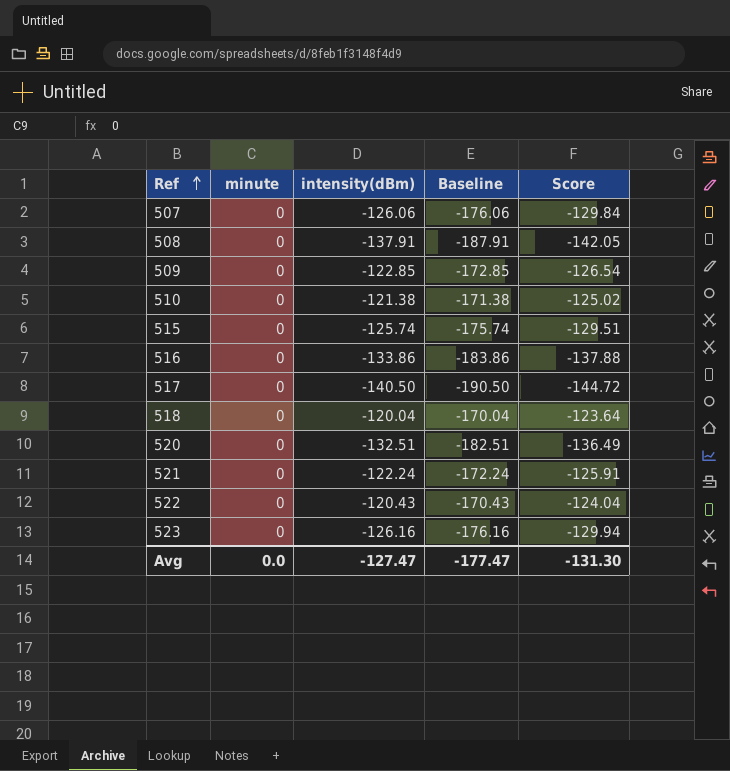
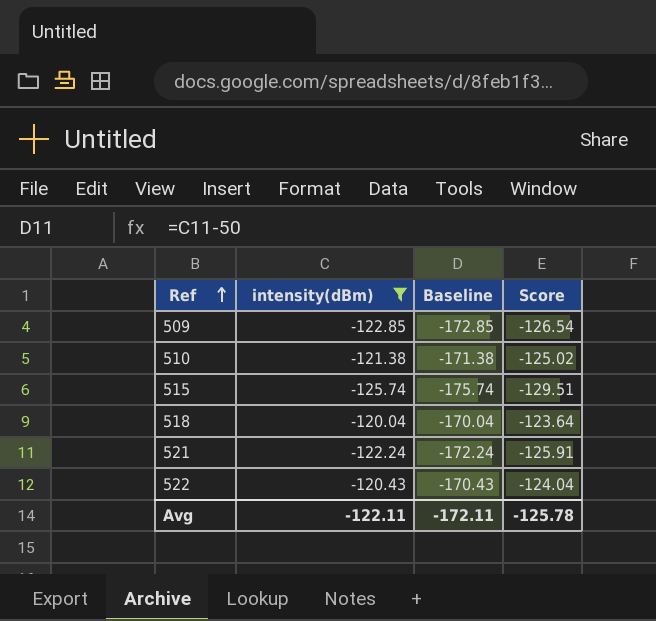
filter: none -> intensity(dBm) >= -125.74
column minute | position: 2 -> none
Avg | intensity(dBm): -127.47 -> -122.11
Avg | Baseline: -177.47 -> -172.11
Avg | Score: -131.30 -> -125.78

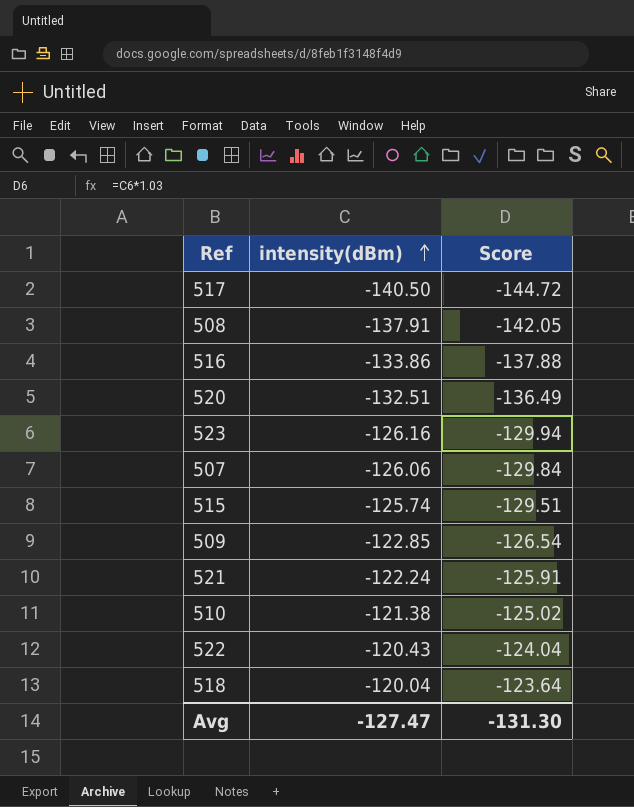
filter: intensity(dBm) >= -125.74 -> none
row order: Ref ascending -> intensity(dBm) ascending
column Baseline | formula: [intensity(dBm)] - 50 -> none
Avg | intensity(dBm): -122.11 -> -127.47
Avg | Score: -125.78 -> -131.30

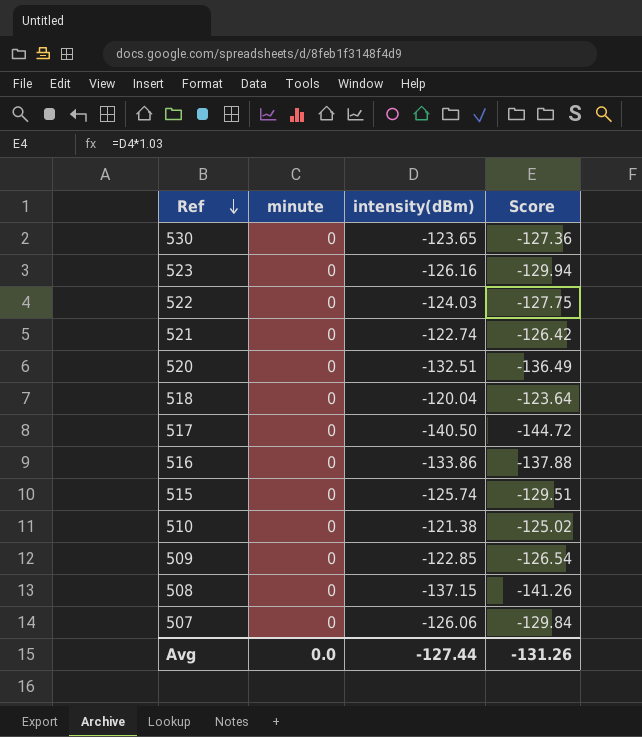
row order: intensity(dBm) ascending -> Ref descending
column minute | position: none -> 2
row 530: none -> 0 | -123.65 | -127.36
522 | intensity(dBm): -120.43 -> -124.03
522 | Score: -124.04 -> -127.75
521 | intensity(dBm): -122.24 -> -122.74
521 | Score: -125.91 -> -126.42
508 | intensity(dBm): -137.91 -> -137.15
508 | Score: -142.05 -> -141.26
Avg | intensity(dBm): -127.47 -> -127.44
Avg | Score: -131.30 -> -131.26

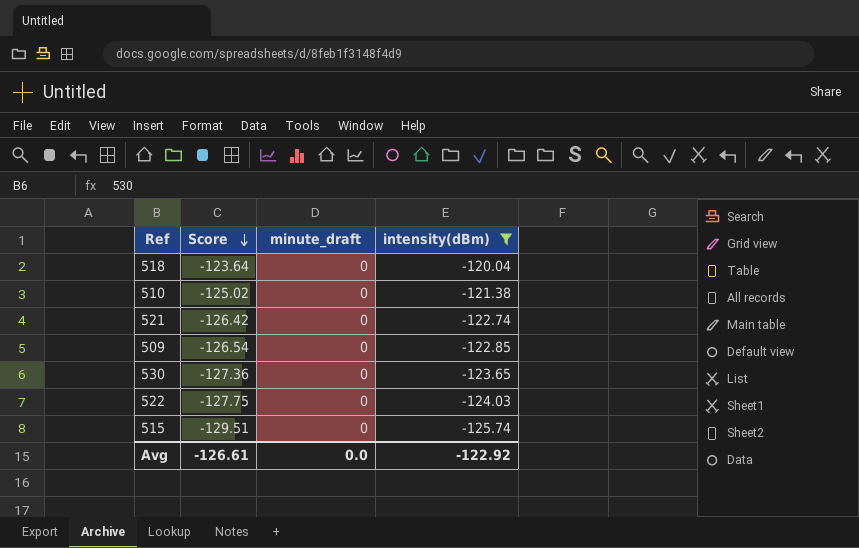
filter: none -> intensity(dBm) >= -125.74
row order: Ref descending -> Score descending
column Score | position: 4 -> 2
column name: minute -> minute_draft
Avg | Score: -131.26 -> -126.61
Avg | intensity(dBm): -127.44 -> -122.92

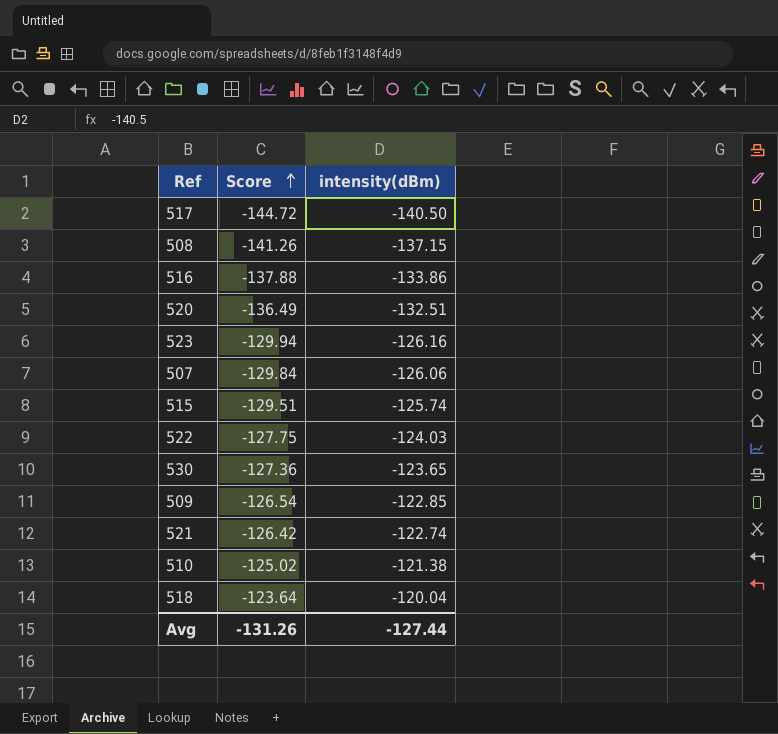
filter: intensity(dBm) >= -125.74 -> none
row order: Score descending -> Score ascending
column minute_draft | position: 3 -> none
Avg | Score: -126.61 -> -131.26
Avg | intensity(dBm): -122.92 -> -127.44

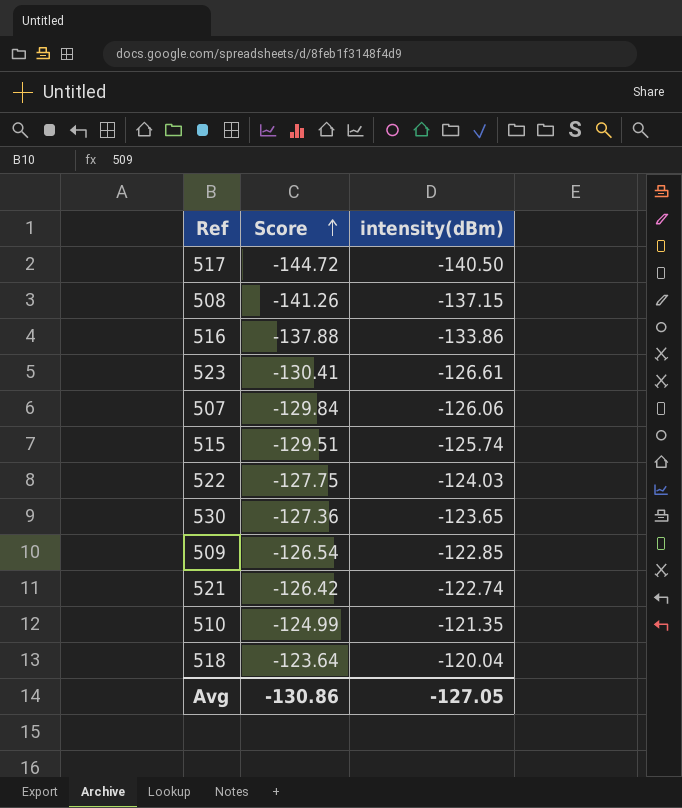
row 520: -136.49 | -132.51 -> none
523 | Score: -129.94 -> -130.41
523 | intensity(dBm): -126.16 -> -126.61
510 | Score: -125.02 -> -124.99
510 | intensity(dBm): -121.38 -> -121.35
Avg | Score: -131.26 -> -130.86
Avg | intensity(dBm): -127.44 -> -127.05

